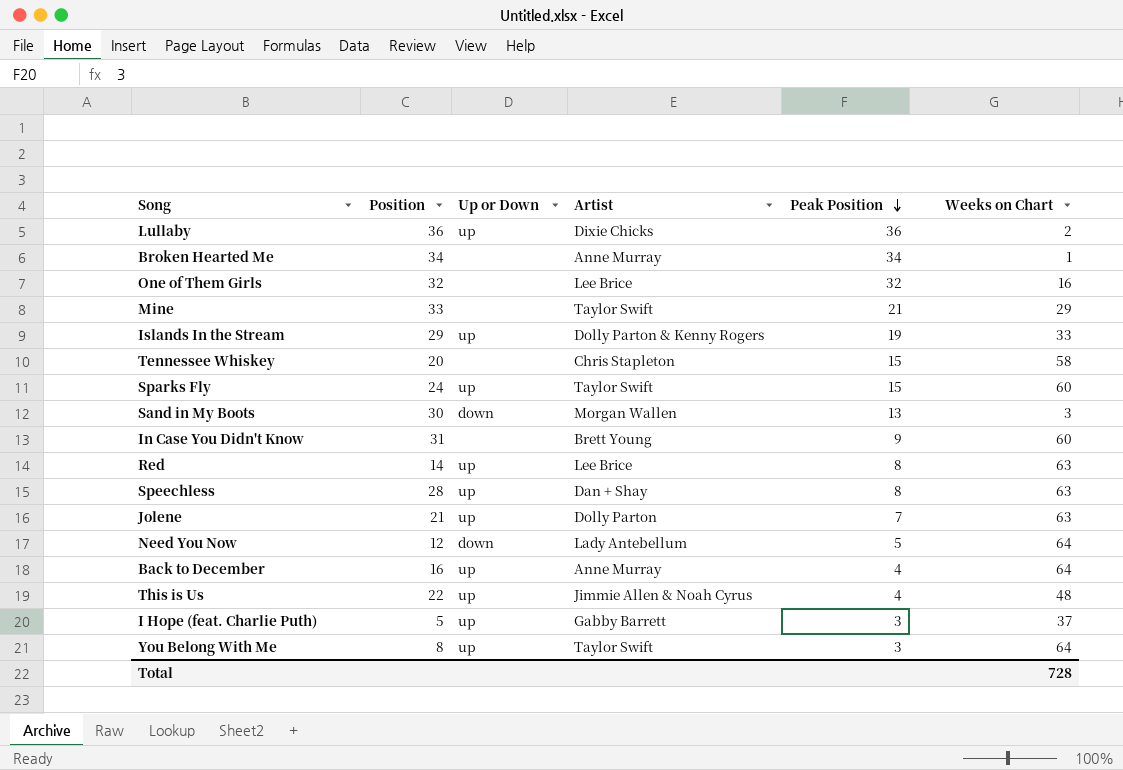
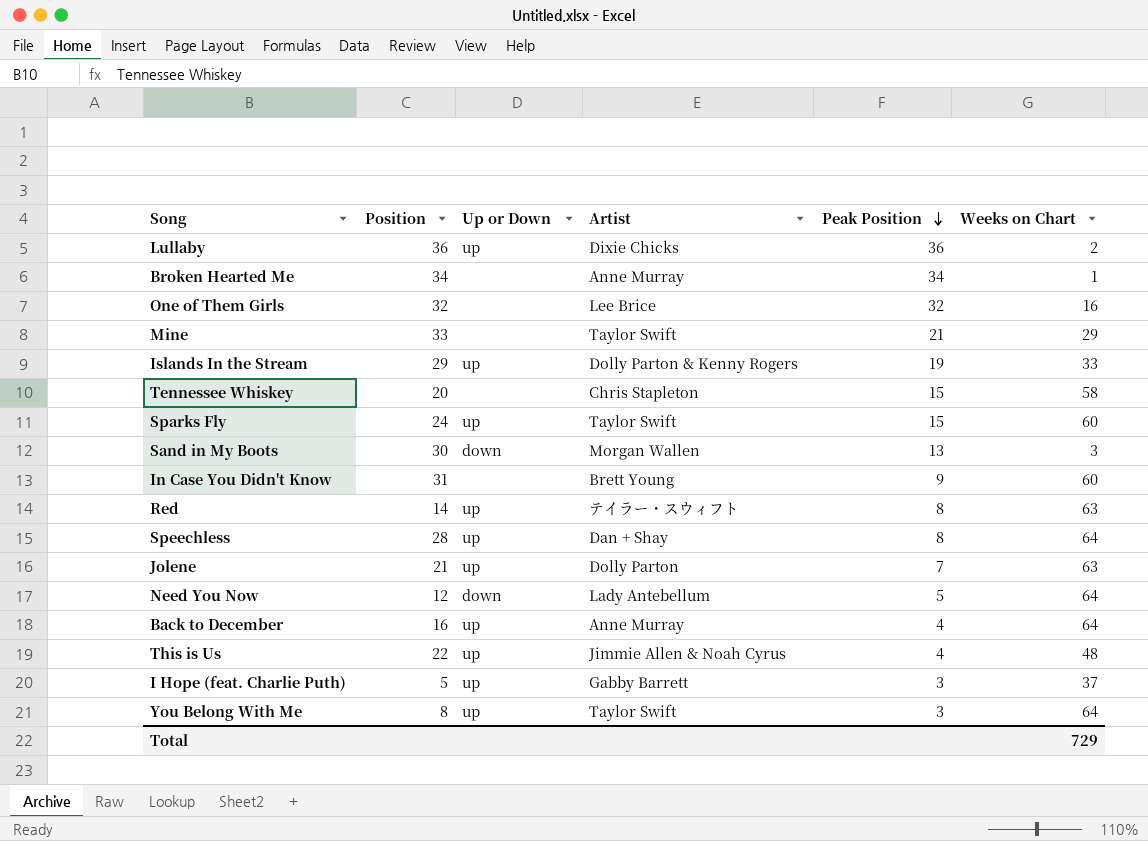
Red | Artist: Lee Brice -> テイラー・スウィフト
Speechless | Weeks on Chart: 63 -> 64
Total | Weeks on Chart: 728 -> 729

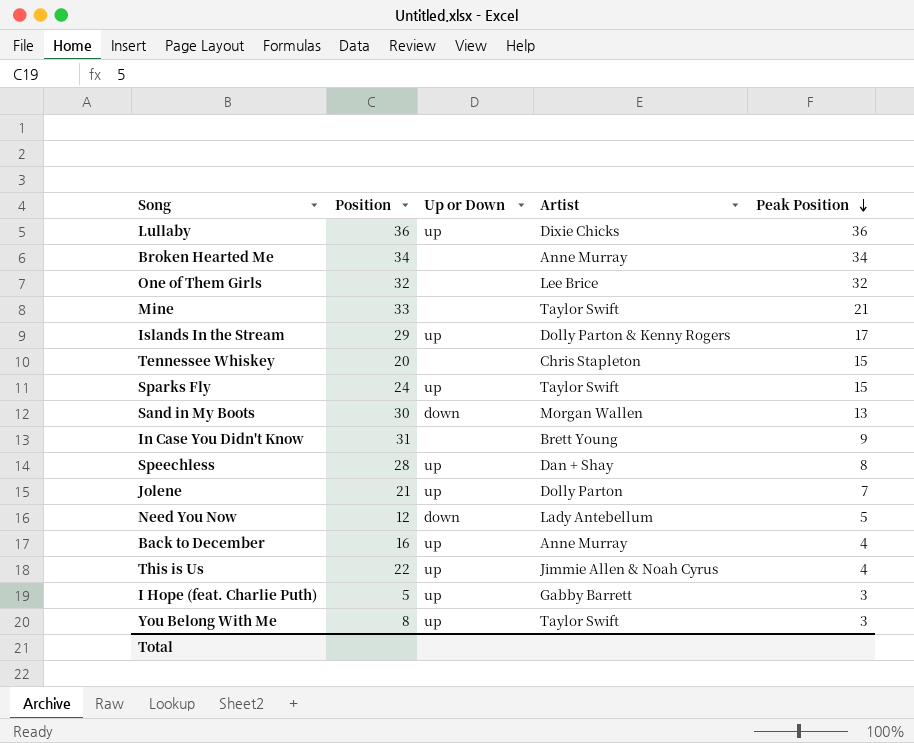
column Weeks on Chart | position: 6 -> none
row Red: 14 | up | テイラー・スウィフト | 8 | 63 -> none
Islands In the Stream | Peak Position: 19 -> 17

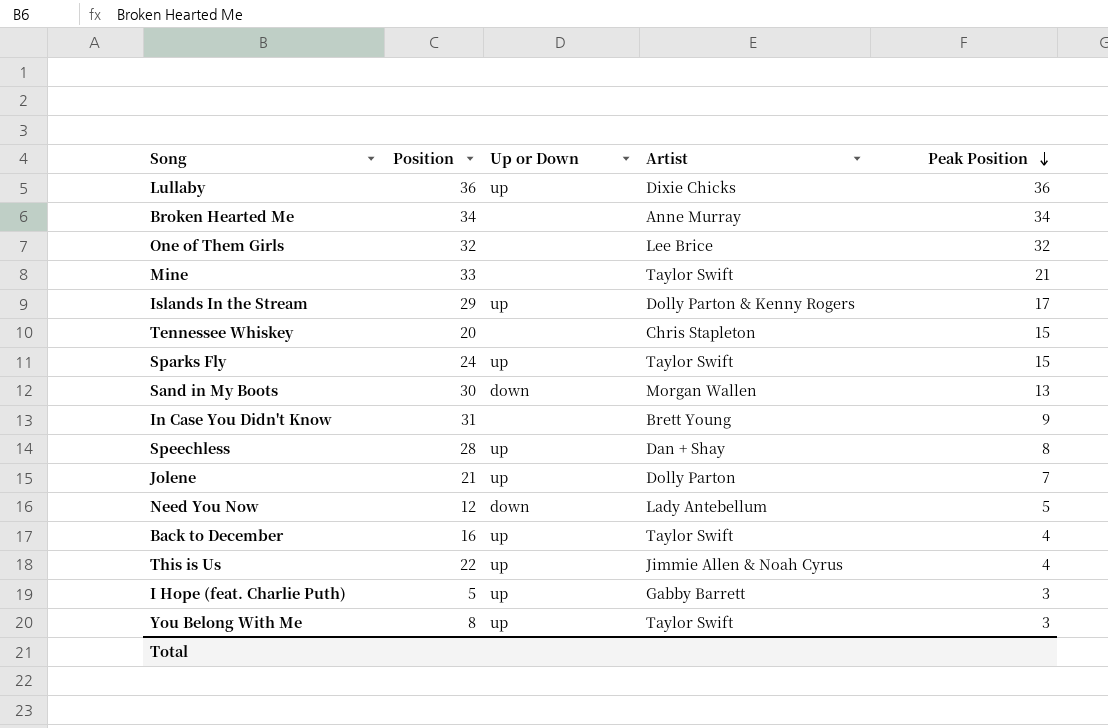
Back to December | Artist: Anne Murray -> Taylor Swift

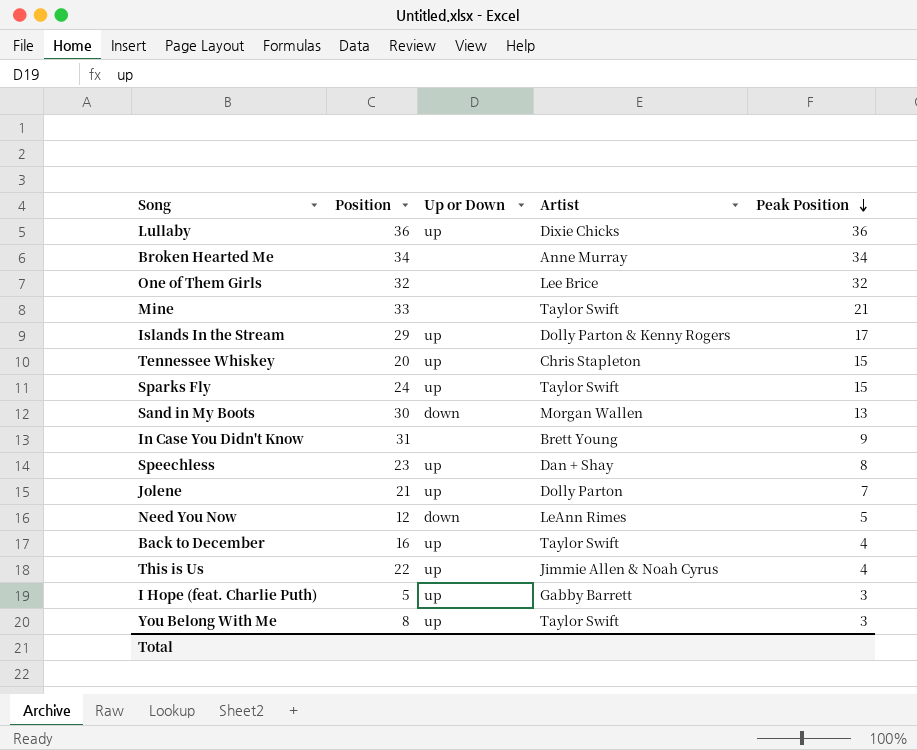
Tennessee Whiskey | Up or Down: none -> up
Speechless | Position: 28 -> 23
Need You Now | Artist: Lady Antebellum -> LeAnn Rimes

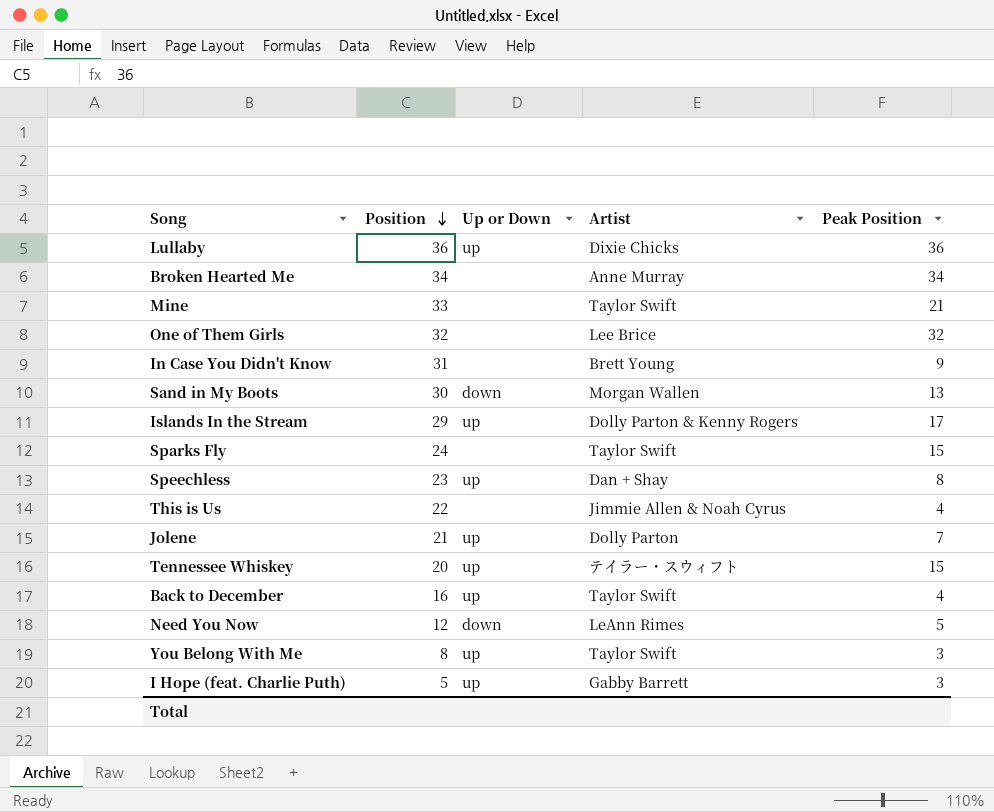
row order: Peak Position descending -> Position descending
Sparks Fly | Up or Down: up -> none
This is Us | Up or Down: up -> none
Tennessee Whiskey | Artist: Chris Stapleton -> テイラー・スウィフト

